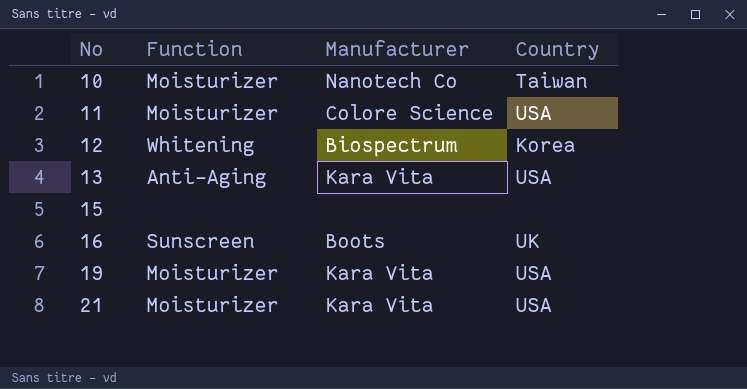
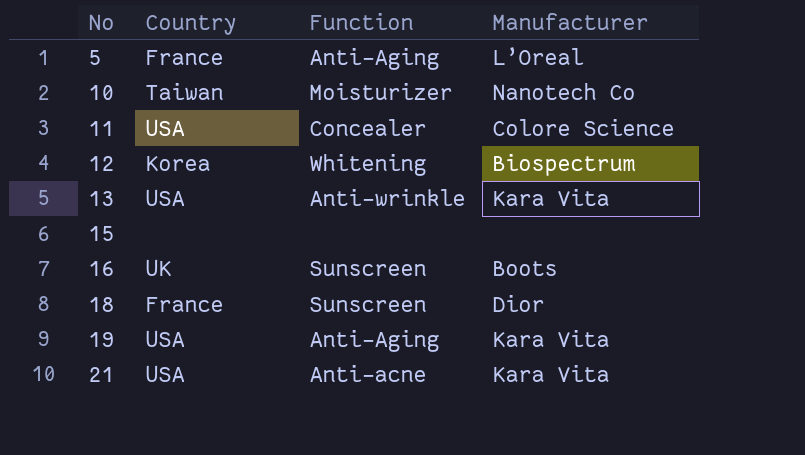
column Country | position: 4 -> 2
row 5: none -> France | Anti-Aging | L’Oreal
11 | Function: Moisturizer -> Concealer
13 | Function: Anti-Aging -> Anti-wrinkle
row 18: none -> France | Sunscreen | Dior
19 | Function: Moisturizer -> Anti-Aging
21 | Function: Moisturizer -> Anti-acne

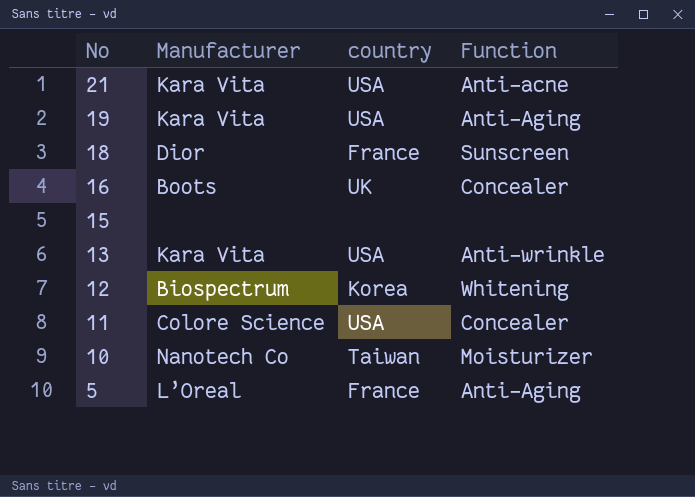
row order: No ascending -> No descending
column Manufacturer | position: 4 -> 2
column name: Country -> country
16 | Function: Sunscreen -> Concealer

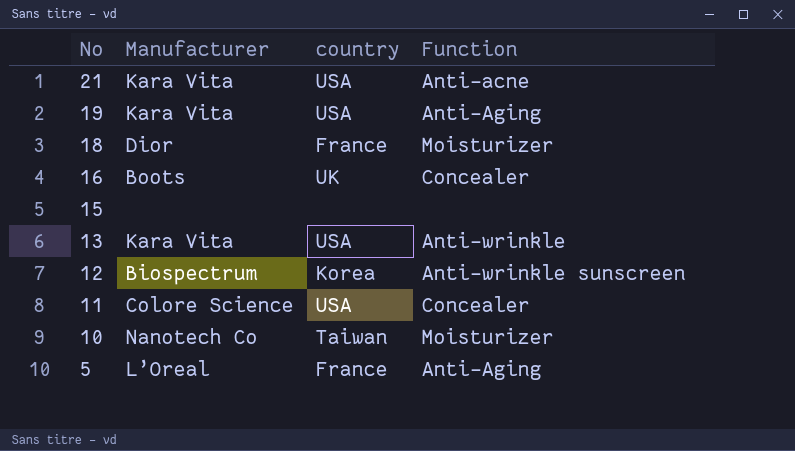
18 | Function: Sunscreen -> Moisturizer
12 | Function: Whitening -> Anti-wrinkle sunscreen

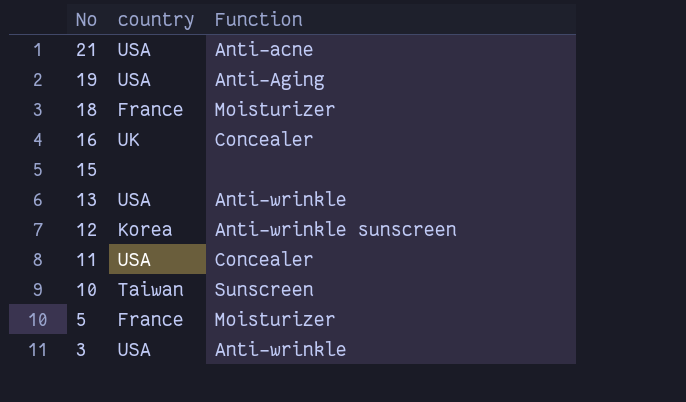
column Manufacturer | position: 2 -> none
10 | Function: Moisturizer -> Sunscreen
5 | Function: Anti-Aging -> Moisturizer
row 3: none -> USA | Anti-wrinkle

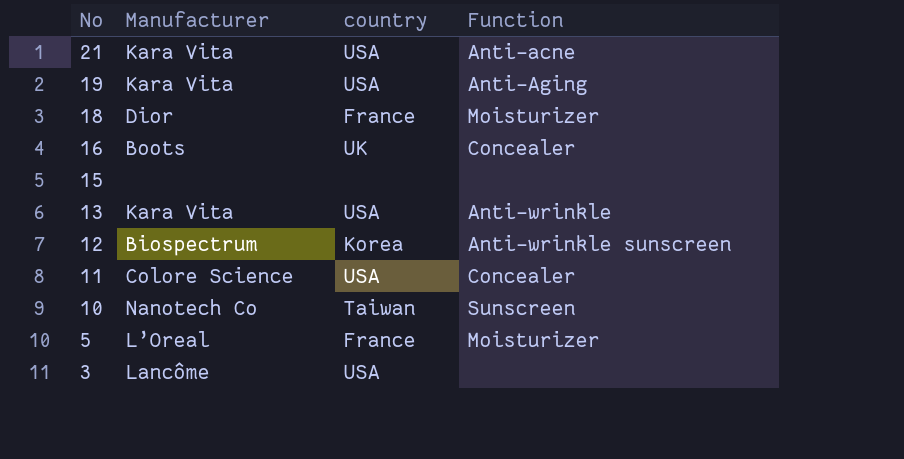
column Manufacturer | position: none -> 2
3 | Function: Anti-wrinkle -> none

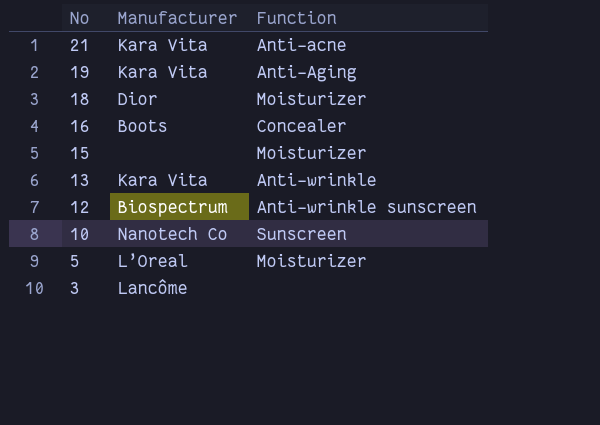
column country | position: 3 -> none
row 11: Colore Science | USA | Concealer -> none
15 | Function: none -> Moisturizer

